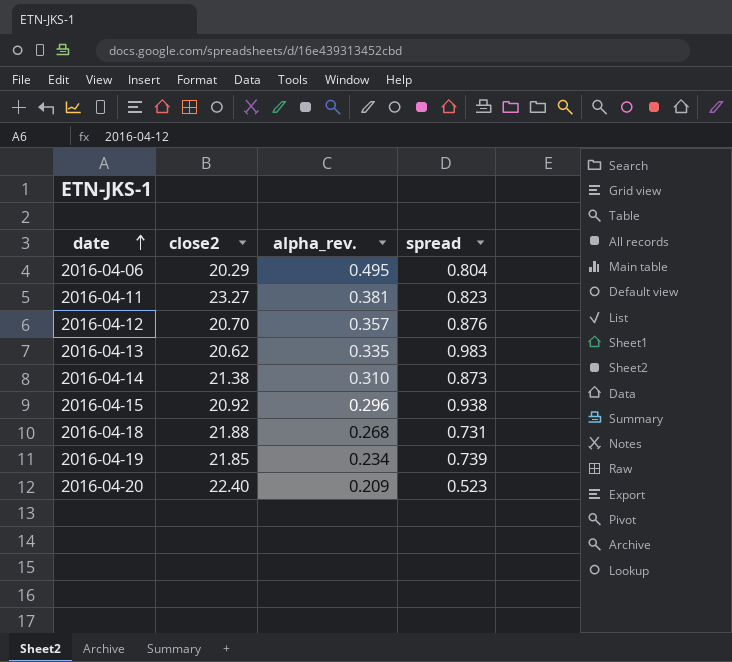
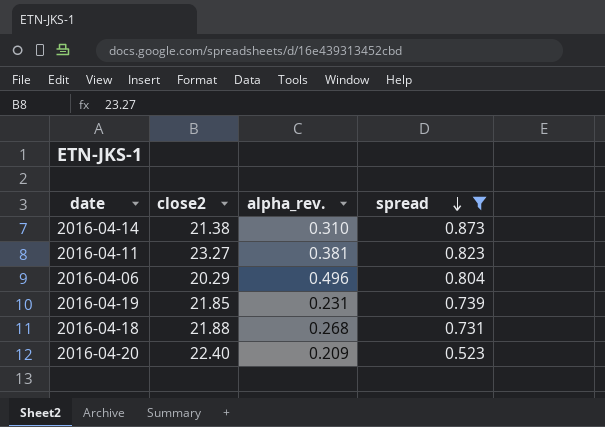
filter: none -> spread <= 0.873
row order: date ascending -> spread descending
2016-04-06 | alpha_rev.: 0.495 -> 0.496
2016-04-19 | alpha_rev.: 0.234 -> 0.231

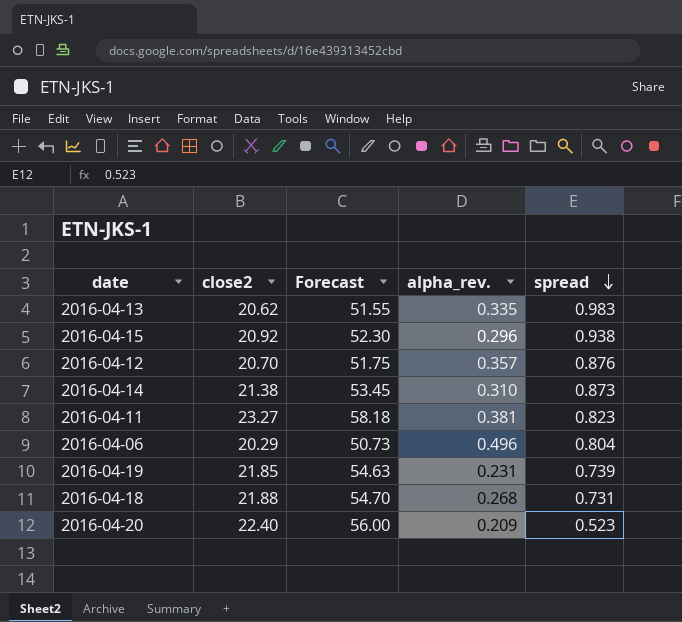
filter: spread <= 0.873 -> none
column Forecast | formula: none -> [close2] * 2.5

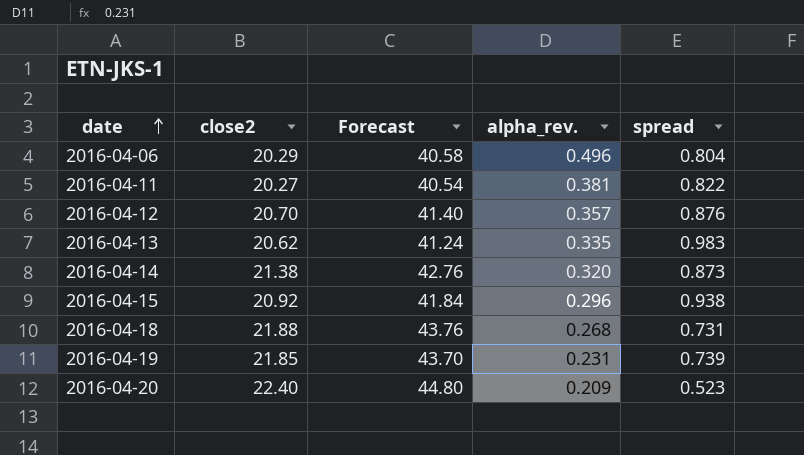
row order: spread descending -> date ascending
column Forecast | formula: [close2] * 2.5 -> [close2] * 2
2016-04-11 | close2: 23.27 -> 20.27
2016-04-11 | spread: 0.823 -> 0.822
2016-04-14 | alpha_rev.: 0.310 -> 0.320

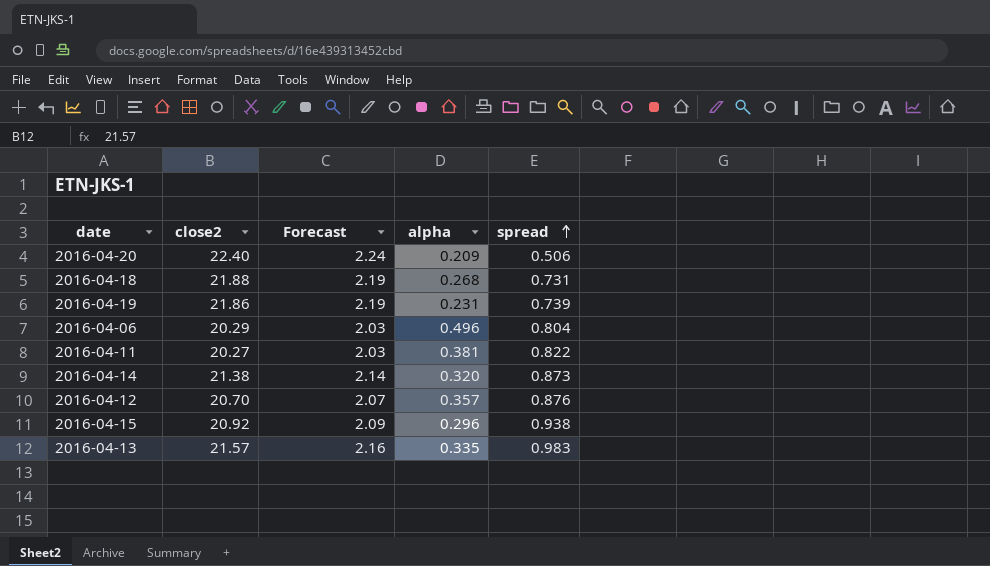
row order: date ascending -> spread ascending
column Forecast | formula: [close2] * 2 -> [close2] * 0.1
column name: alpha_rev. -> alpha
2016-04-20 | spread: 0.523 -> 0.506
2016-04-19 | close2: 21.85 -> 21.86
2016-04-13 | close2: 20.62 -> 21.57

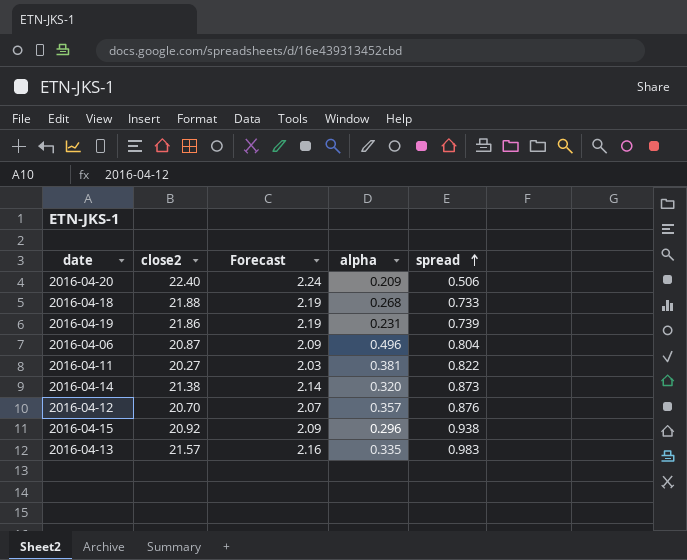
2016-04-18 | spread: 0.731 -> 0.733
2016-04-06 | close2: 20.29 -> 20.87
2016-04-06 | Forecast: 2.03 -> 2.09

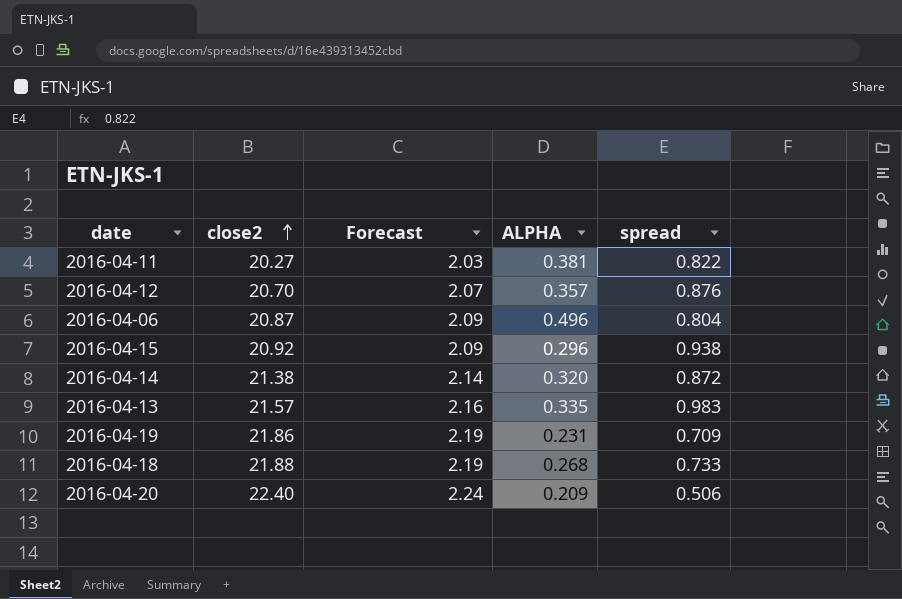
row order: spread ascending -> close2 ascending
column name: alpha -> ALPHA
2016-04-14 | spread: 0.873 -> 0.872
2016-04-19 | spread: 0.739 -> 0.709

